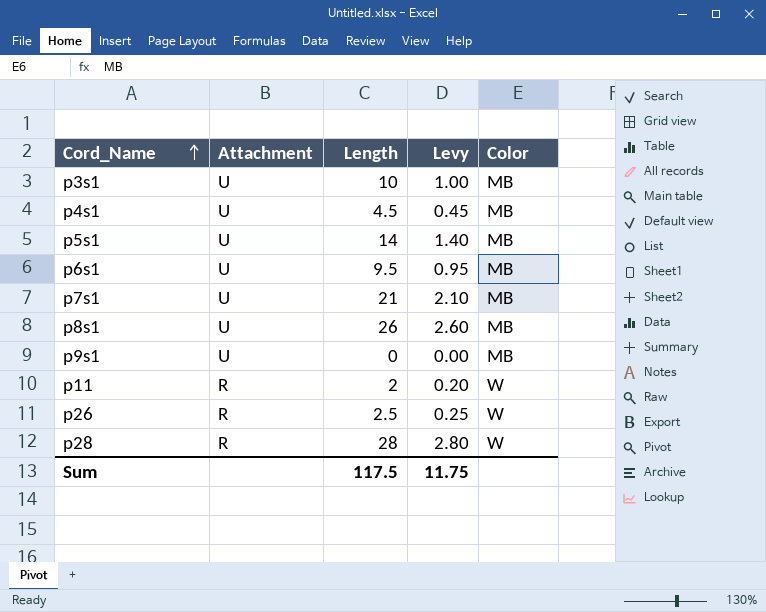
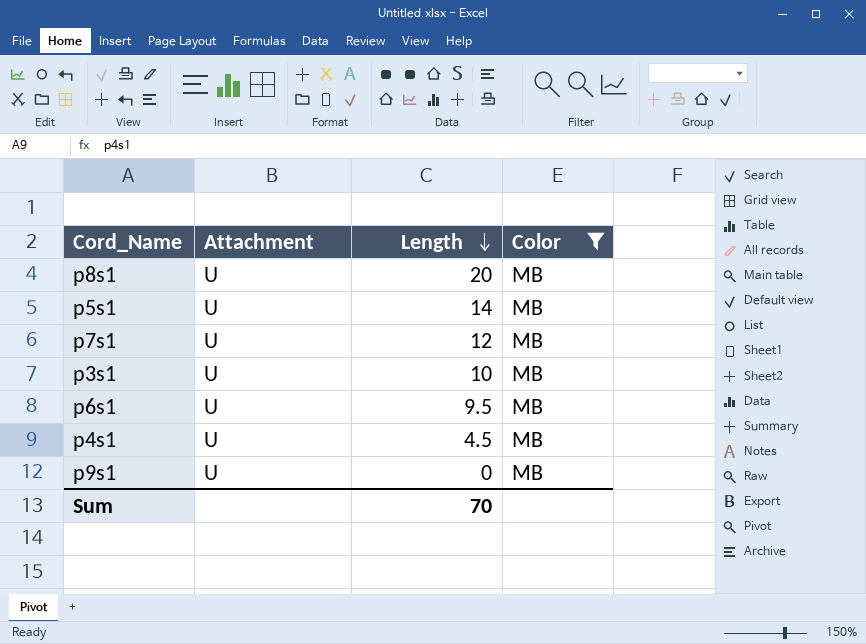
filter: none -> Color = MB
row order: Cord_Name ascending -> Length descending
column Levy | formula: [Length] * 0.1 -> none
p8s1 | Length: 26 -> 20
p7s1 | Length: 21 -> 12
Sum | Length: 117.5 -> 70

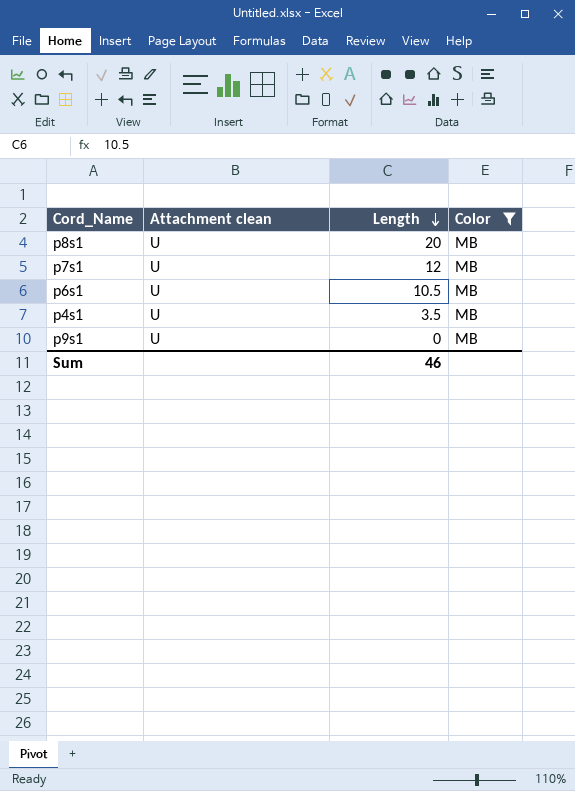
column name: Attachment -> Attachment clean
row p5s1: U | 14 | MB -> none
row p3s1: U | 10 | MB -> none
p6s1 | Length: 9.5 -> 10.5
p4s1 | Length: 4.5 -> 3.5
Sum | Length: 70 -> 46

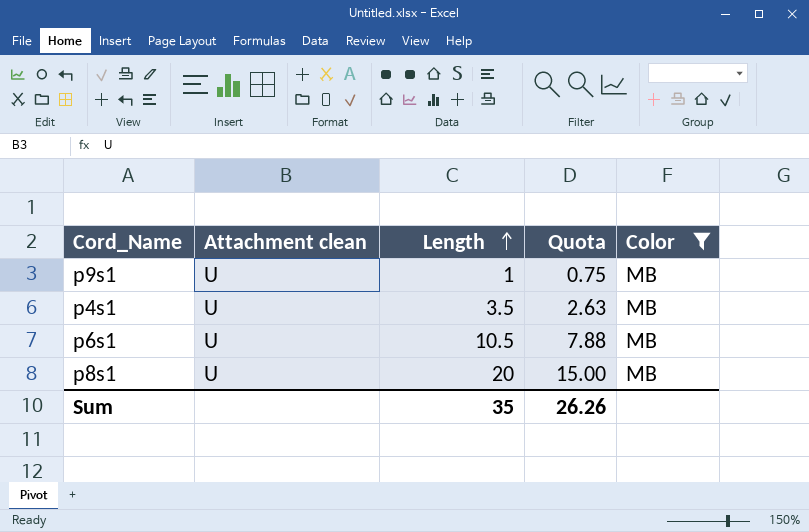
row order: Length descending -> Length ascending
column Quota | formula: none -> [Length] * 0.75
row p7s1: U | 12 | MB -> none
p9s1 | Length: 0 -> 1
Sum | Length: 46 -> 35

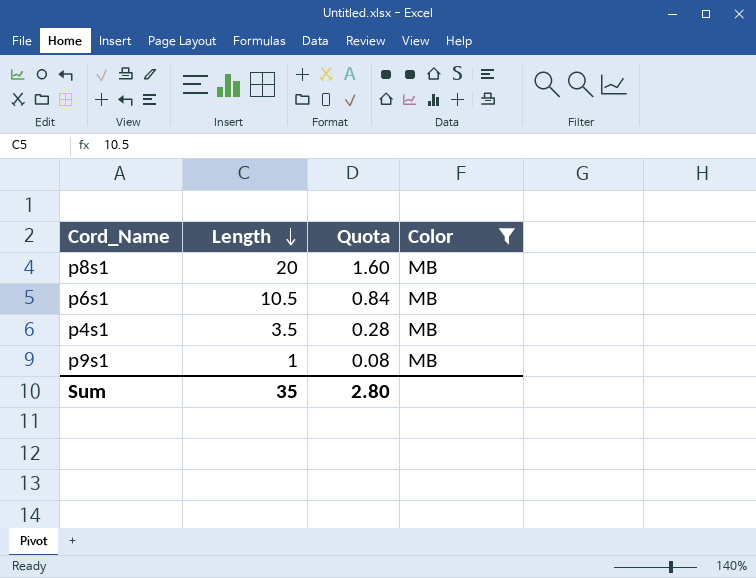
row order: Length ascending -> Length descending
column Attachment clean | position: 2 -> none
column Quota | formula: [Length] * 0.75 -> [Length] * 0.08
Sum | Quota: 26.26 -> 2.80

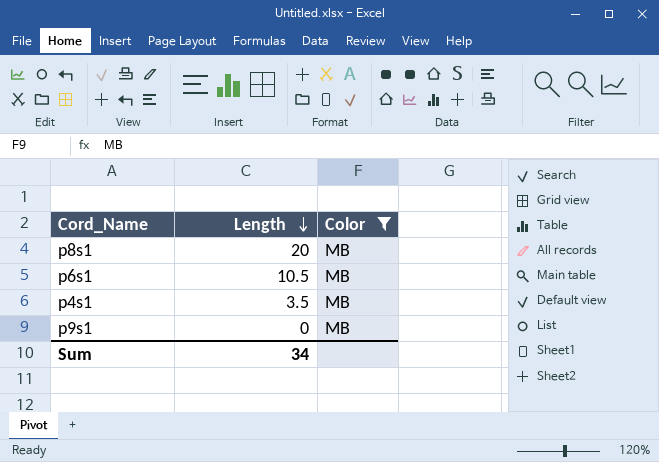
column Quota | formula: [Length] * 0.08 -> none
p9s1 | Length: 1 -> 0
Sum | Length: 35 -> 34

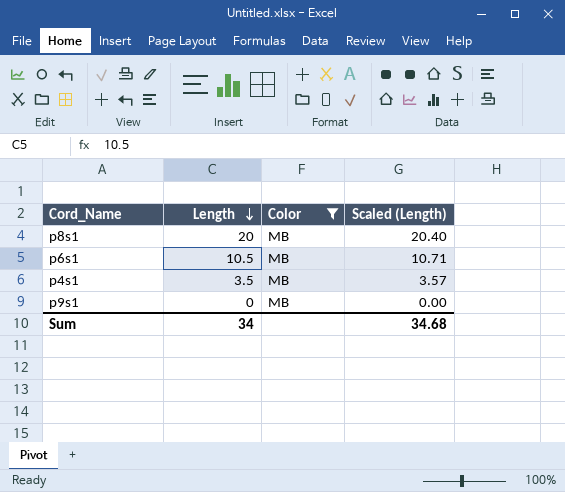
column Scaled (Length) | formula: none -> [Length] * 1.02

